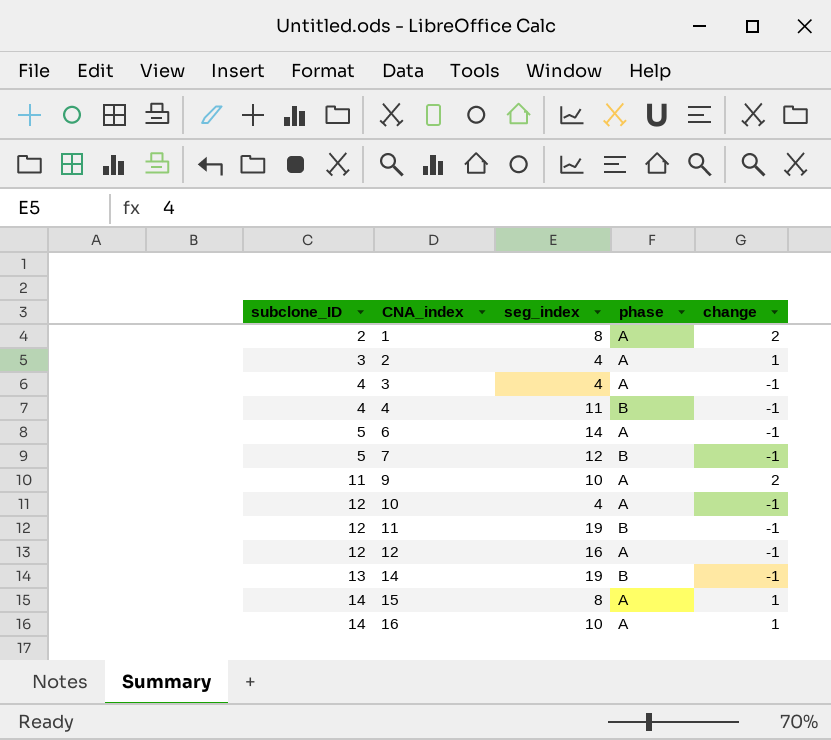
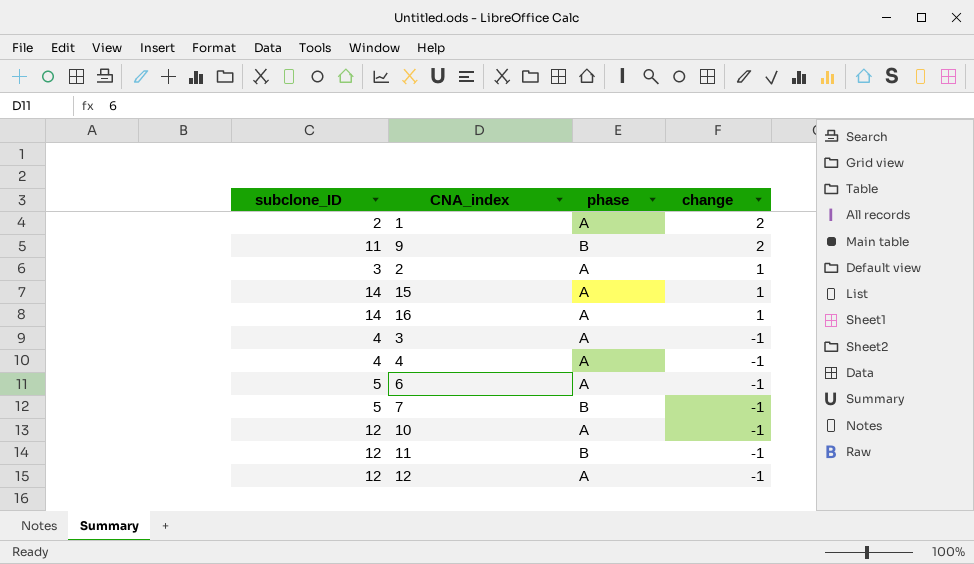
row order: subclone_ID ascending -> change descending
column seg_index | position: 3 -> none
row 14: 13 | 19 | B | -1 -> none
9 | phase: A -> B
4 | phase: B -> A

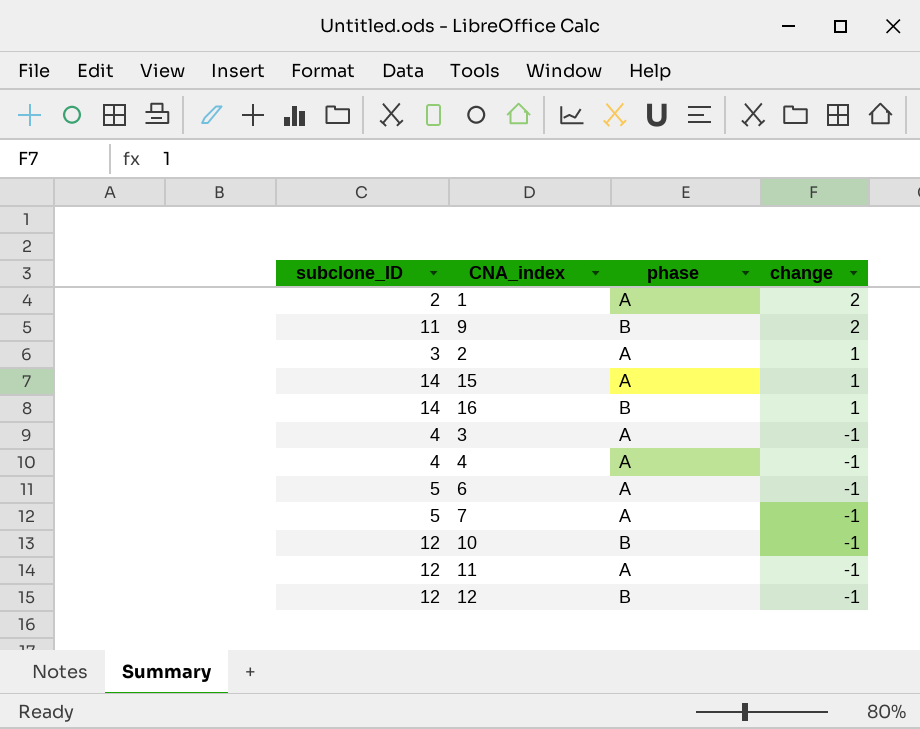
16 | phase: A -> B
7 | phase: B -> A
10 | phase: A -> B
11 | phase: B -> A
12 | phase: A -> B

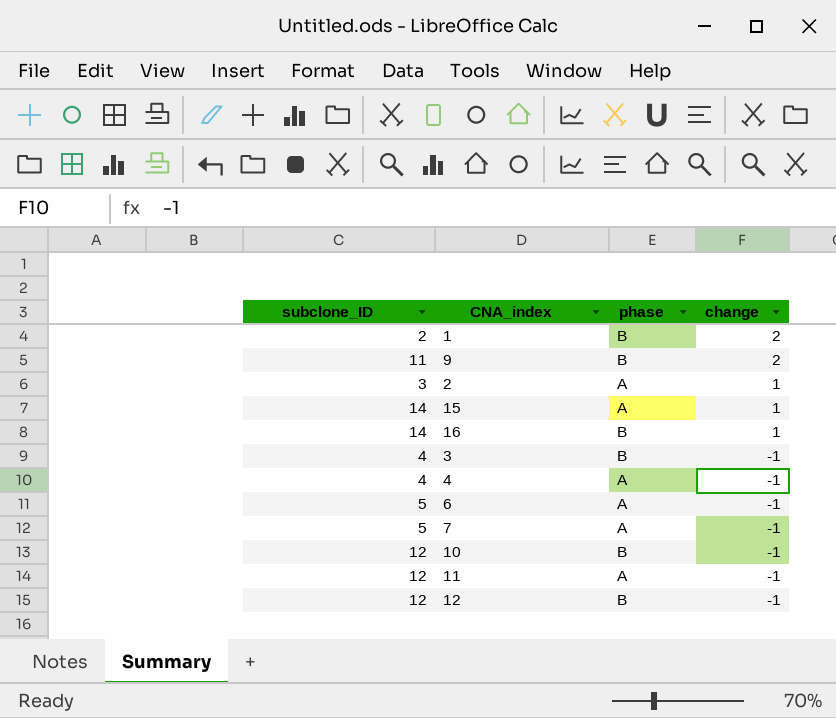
1 | phase: A -> B
3 | phase: A -> B

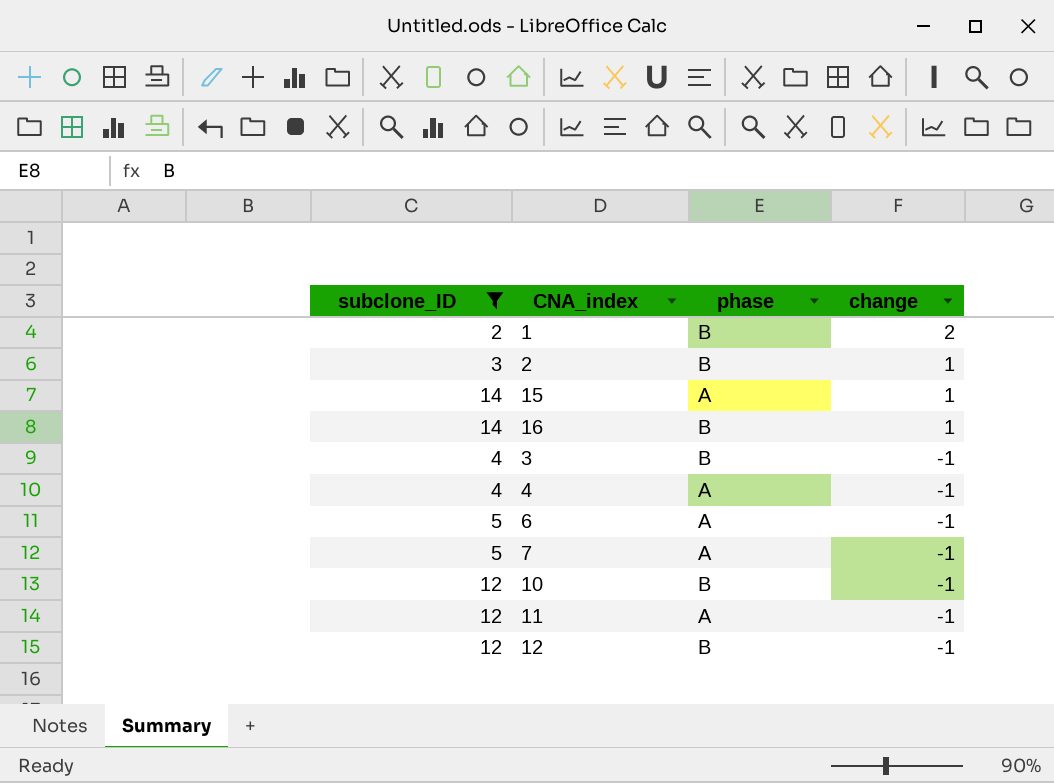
filter: none -> subclone_ID != 11
2 | phase: A -> B

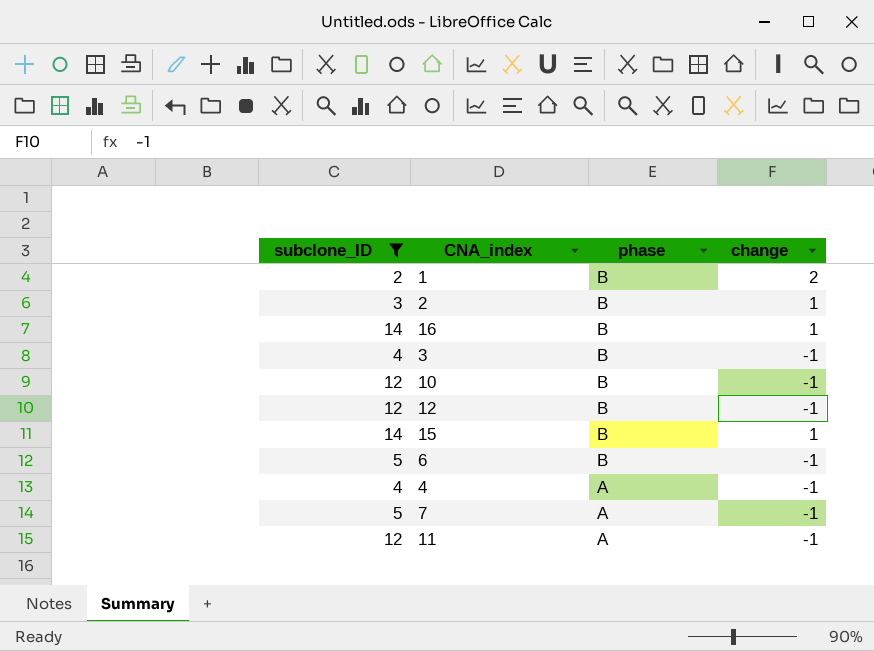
row order: change descending -> phase descending
15 | phase: A -> B
6 | phase: A -> B

